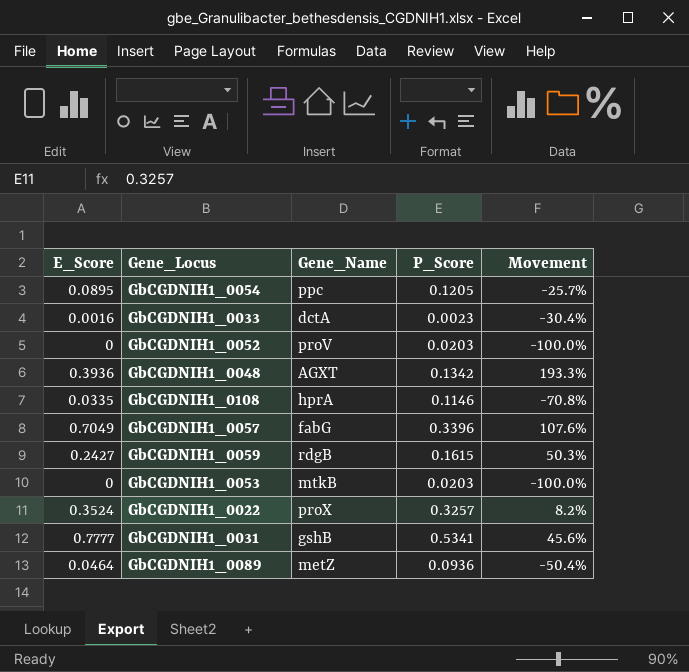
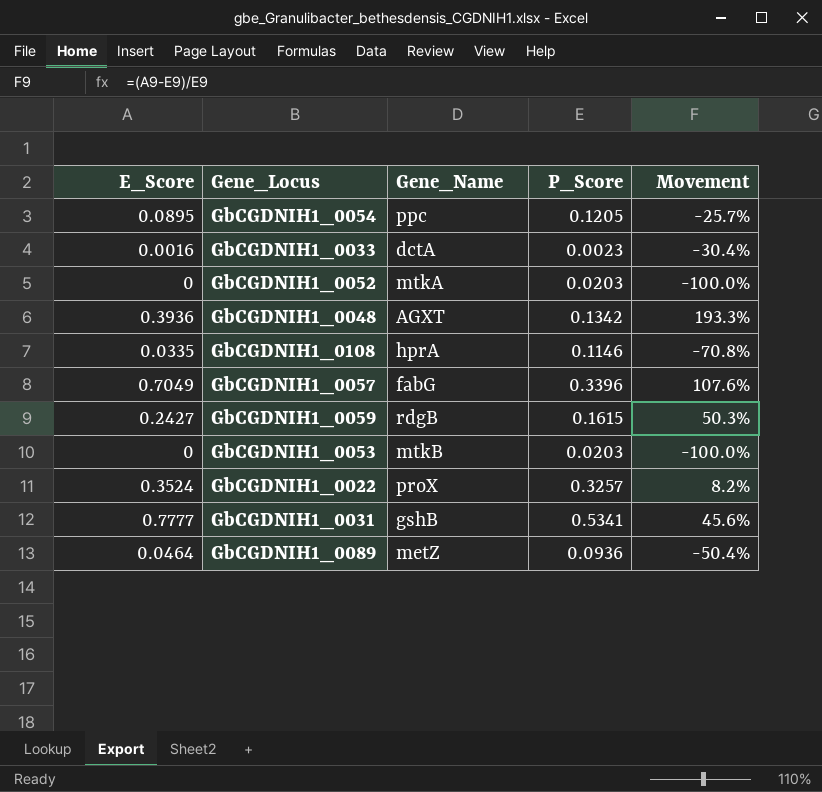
GbCGDNIH1_0052 | Gene_Name: proV -> mtkA

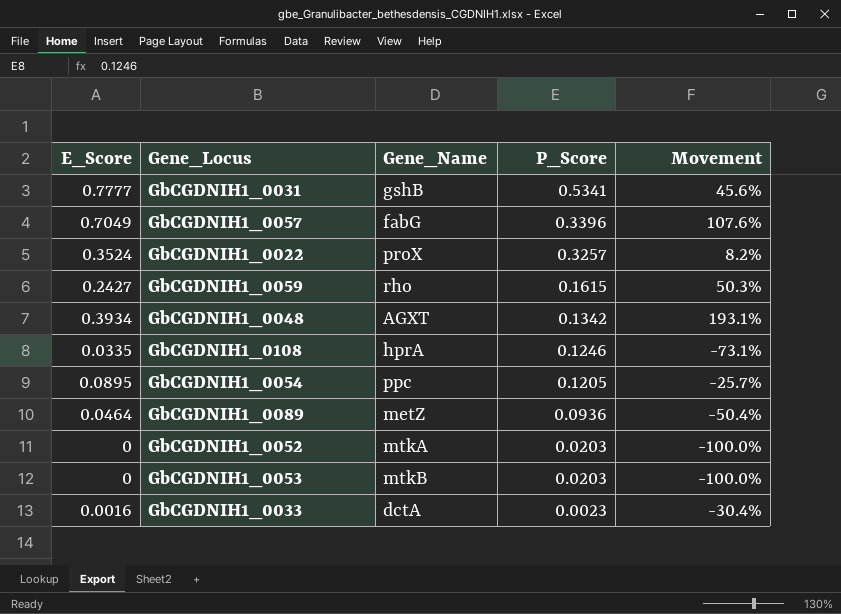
row order: none -> P_Score descending
GbCGDNIH1_0059 | Gene_Name: rdgB -> rho
GbCGDNIH1_0048 | E_Score: 0.3936 -> 0.3934
GbCGDNIH1_0048 | Movement: 193.3% -> 193.1%
GbCGDNIH1_0108 | P_Score: 0.1146 -> 0.1246
GbCGDNIH1_0108 | Movement: -70.8% -> -73.1%

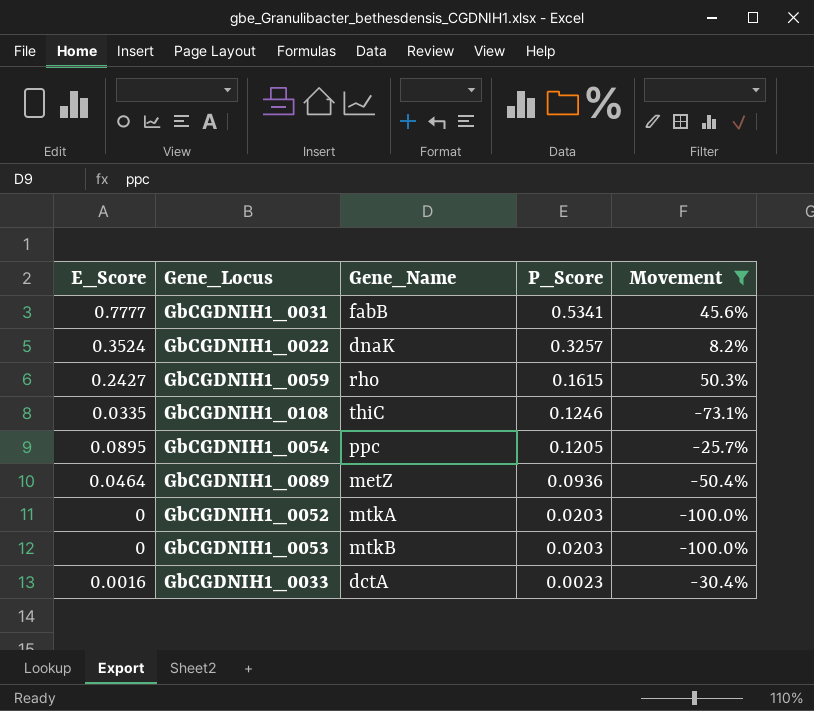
filter: none -> Movement <= 50.3%
GbCGDNIH1_0031 | Gene_Name: gshB -> fabB
GbCGDNIH1_0022 | Gene_Name: proX -> dnaK
GbCGDNIH1_0108 | Gene_Name: hprA -> thiC

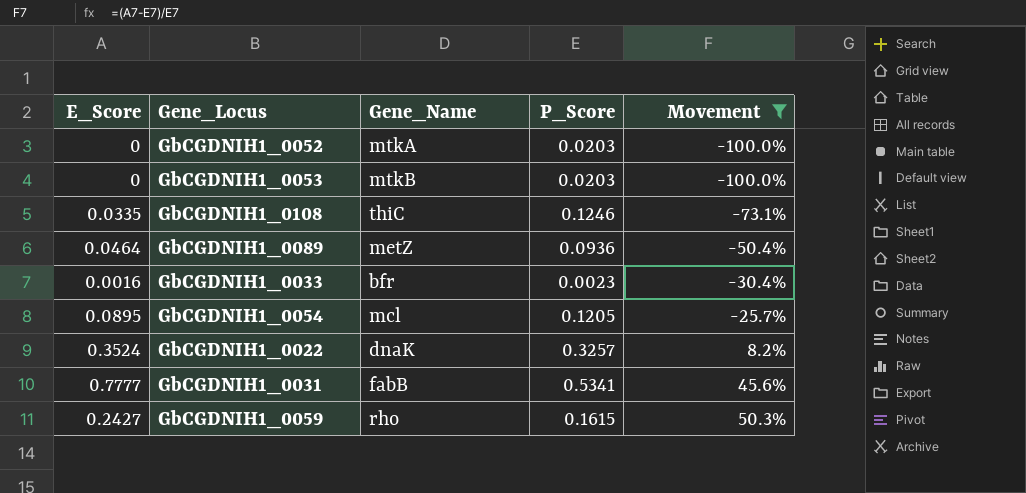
row order: P_Score descending -> Movement ascending
GbCGDNIH1_0033 | Gene_Name: dctA -> bfr
GbCGDNIH1_0054 | Gene_Name: ppc -> mcl

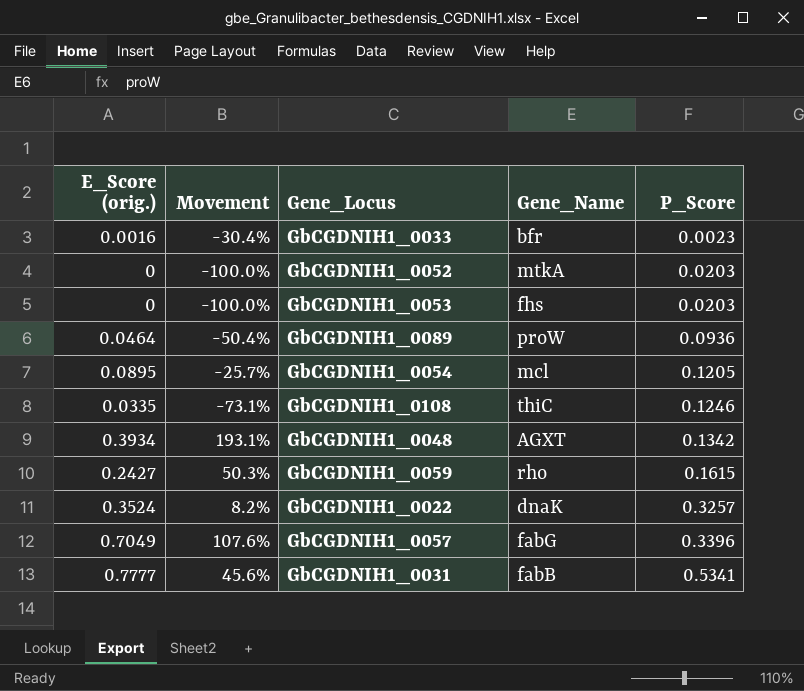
filter: Movement <= 50.3% -> none
row order: Movement ascending -> P_Score ascending
column name: E_Score -> E_Score (orig.)
column Movement | position: 5 -> 2
GbCGDNIH1_0053 | Gene_Name: mtkB -> fhs
GbCGDNIH1_0089 | Gene_Name: metZ -> proW

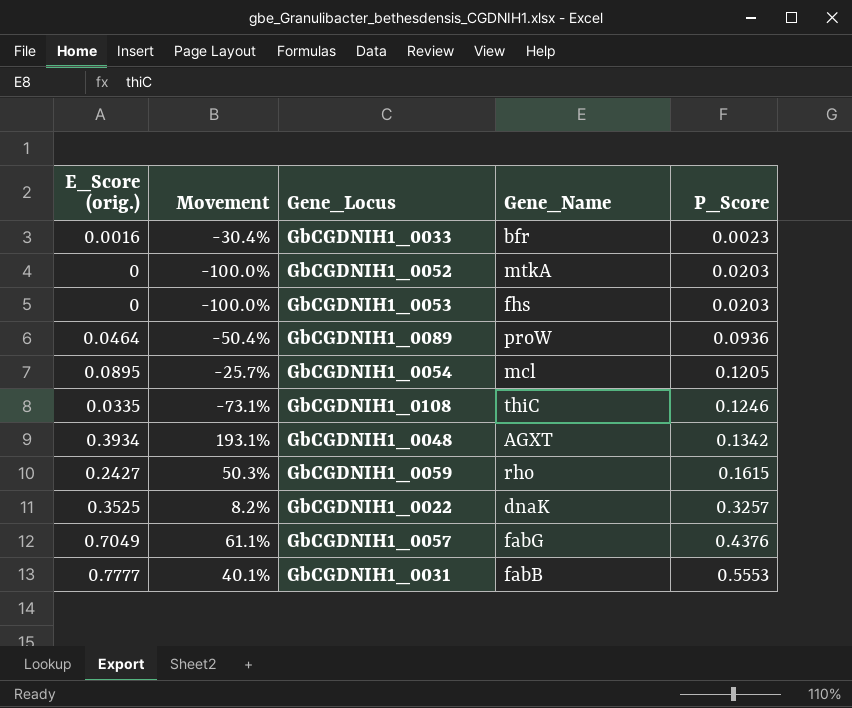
GbCGDNIH1_0022 | E_Score (orig.): 0.3524 -> 0.3525
GbCGDNIH1_0057 | Movement: 107.6% -> 61.1%
GbCGDNIH1_0057 | P_Score: 0.3396 -> 0.4376
GbCGDNIH1_0031 | Movement: 45.6% -> 40.1%
GbCGDNIH1_0031 | P_Score: 0.5341 -> 0.5553

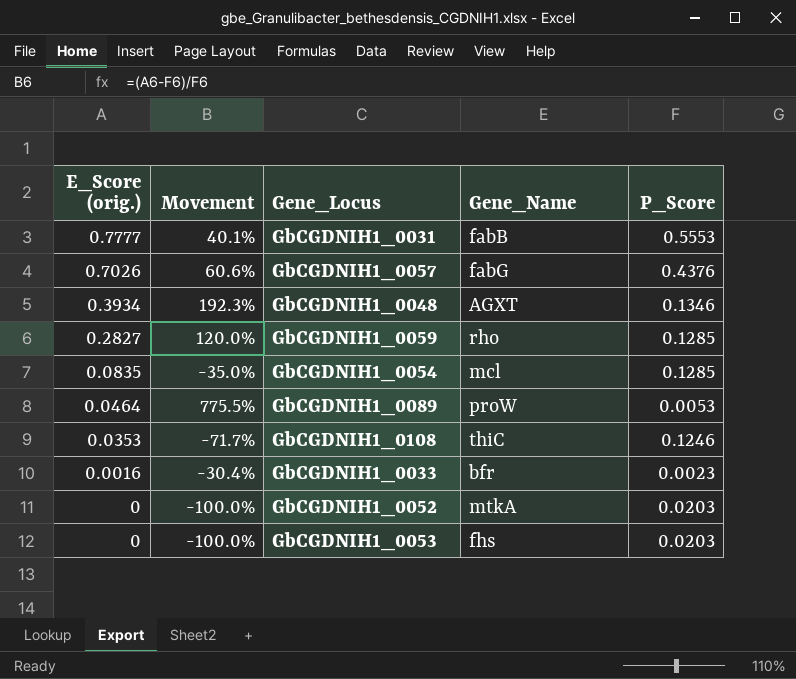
row order: P_Score ascending -> E_Score (orig.) descending
row GbCGDNIH1_0022: 0.3525 | 8.2% | dnaK | 0.3257 -> none
GbCGDNIH1_0057 | E_Score (orig.): 0.7049 -> 0.7026
GbCGDNIH1_0057 | Movement: 61.1% -> 60.6%
GbCGDNIH1_0048 | Movement: 193.1% -> 192.3%
GbCGDNIH1_0048 | P_Score: 0.1342 -> 0.1346
GbCGDNIH1_0059 | E_Score (orig.): 0.2427 -> 0.2827
GbCGDNIH1_0059 | Movement: 50.3% -> 120.0%
GbCGDNIH1_0059 | P_Score: 0.1615 -> 0.1285
GbCGDNIH1_0054 | E_Score (orig.): 0.0895 -> 0.0835
GbCGDNIH1_0054 | Movement: -25.7% -> -35.0%
GbCGDNIH1_0054 | P_Score: 0.1205 -> 0.1285
GbCGDNIH1_0089 | Movement: -50.4% -> 775.5%
GbCGDNIH1_0089 | P_Score: 0.0936 -> 0.0053
GbCGDNIH1_0108 | E_Score (orig.): 0.0335 -> 0.0353
GbCGDNIH1_0108 | Movement: -73.1% -> -71.7%

